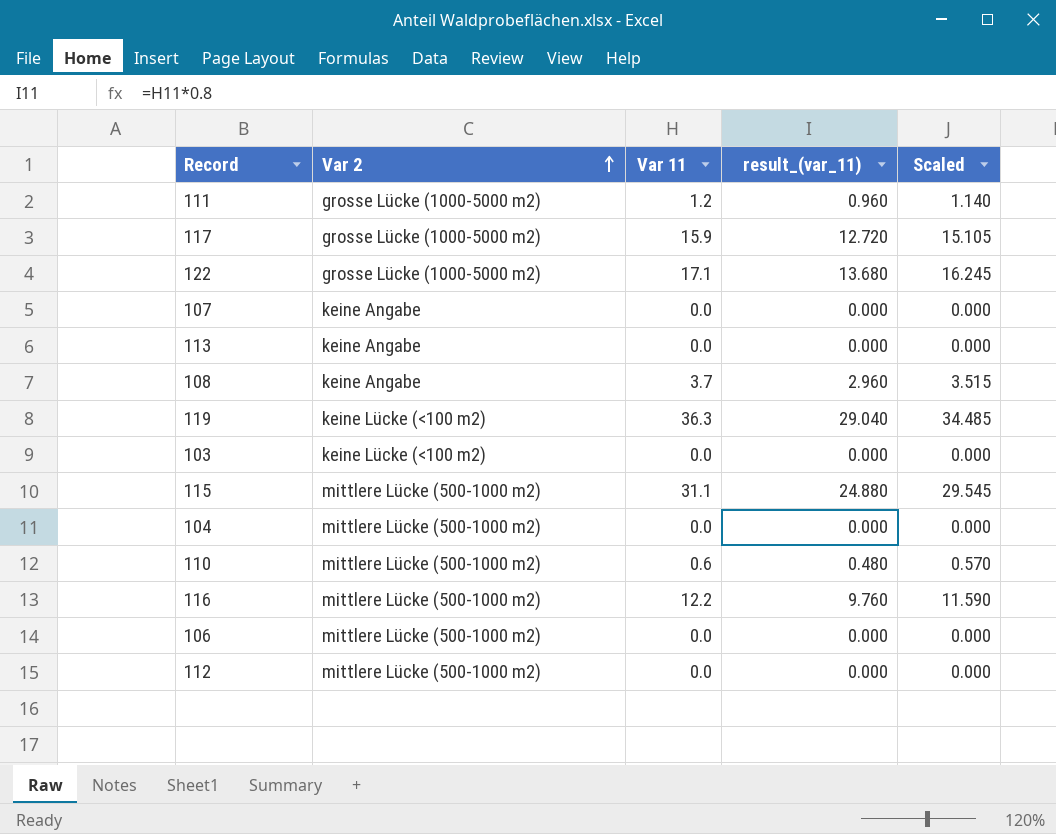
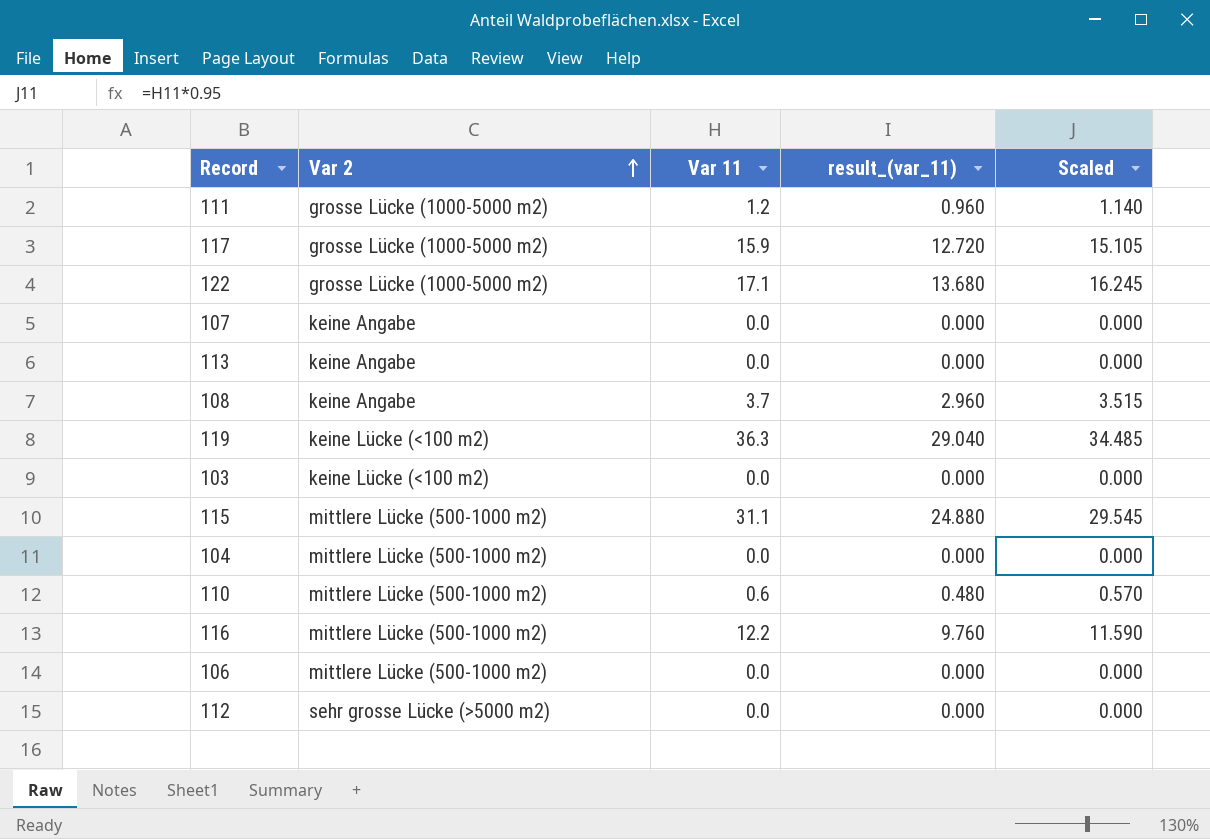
112 | Var 2: mittlere Lücke (500-1000 m2) -> sehr grosse Lücke (>5000 m2)

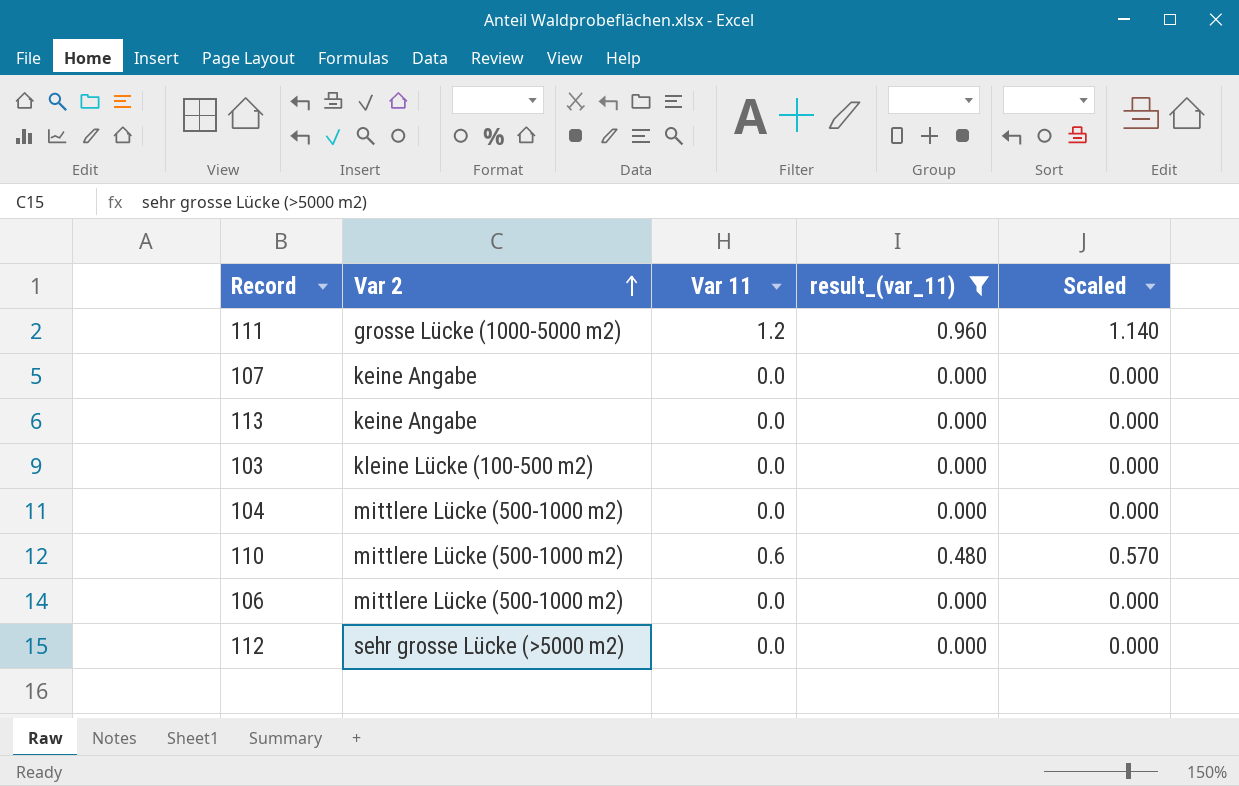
filter: none -> result_(var_11) <= 0.960
103 | Var 2: keine Lücke (<100 m2) -> kleine Lücke (100-500 m2)

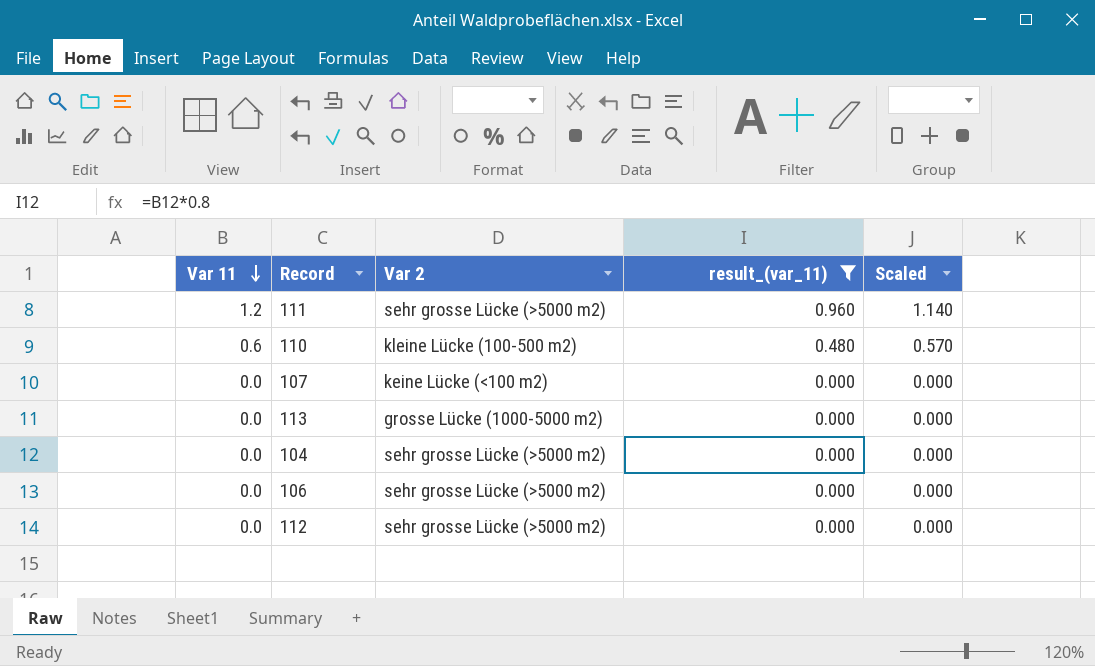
row order: Var 2 ascending -> Var 11 descending
column Var 11 | position: 3 -> 1
row 103: kleine Lücke (100-500 m2) | 0.0 | 0.000 | 0.000 -> none
111 | Var 2: grosse Lücke (1000-5000 m2) -> sehr grosse Lücke (>5000 m2)
110 | Var 2: mittlere Lücke (500-1000 m2) -> kleine Lücke (100-500 m2)
107 | Var 2: keine Angabe -> keine Lücke (<100 m2)
113 | Var 2: keine Angabe -> grosse Lücke (1000-5000 m2)
104 | Var 2: mittlere Lücke (500-1000 m2) -> sehr grosse Lücke (>5000 m2)
106 | Var 2: mittlere Lücke (500-1000 m2) -> sehr grosse Lücke (>5000 m2)

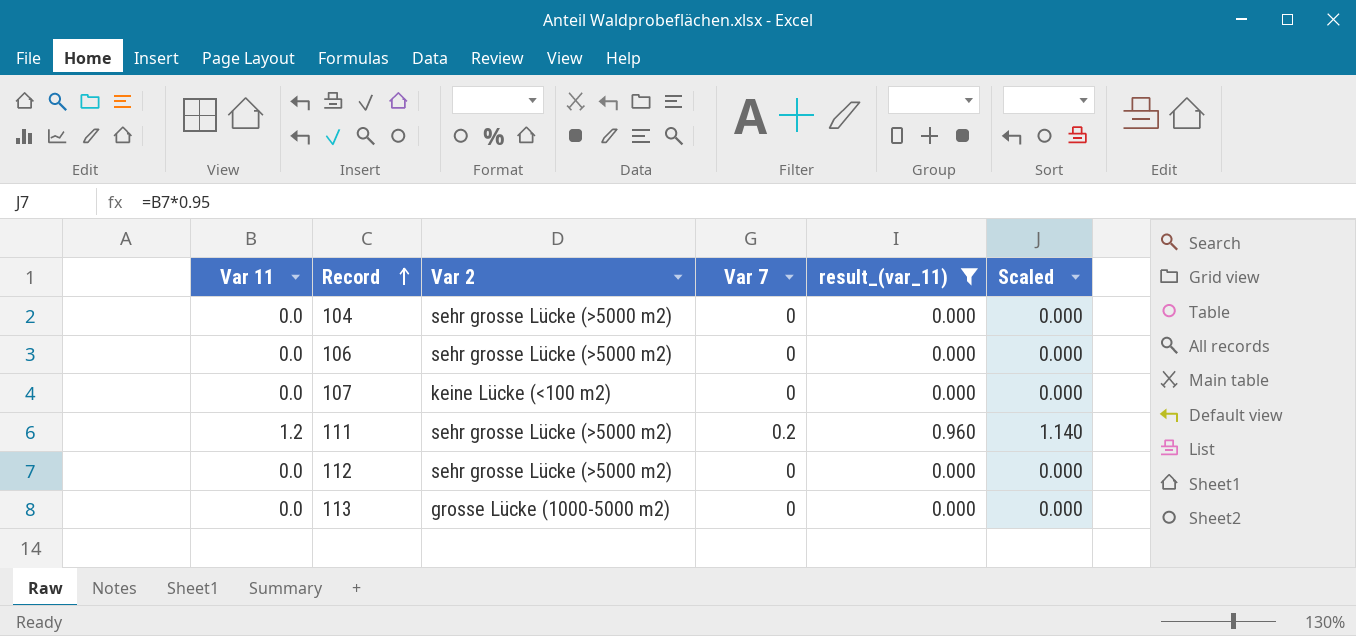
row order: Var 11 descending -> Record ascending
column Var 7 | position: none -> 4
row 110: 0.6 | kleine Lücke (100-500 m2) | 0.480 | 0.570 -> none

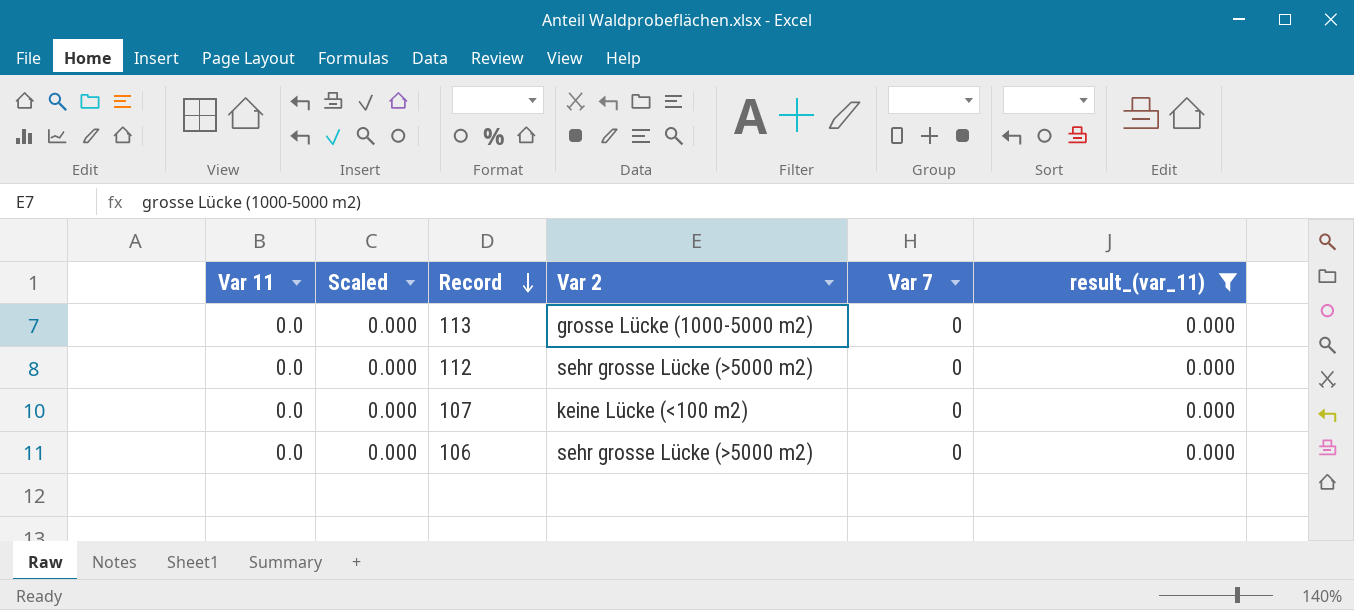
row order: Record ascending -> Record descending
column Scaled | position: 6 -> 2
row 104: 0.0 | sehr grosse Lücke (>5000 m2) | 0 | 0.000 | 0.000 -> none
row 111: 1.2 | sehr grosse Lücke (>5000 m2) | 0.2 | 0.960 | 1.140 -> none

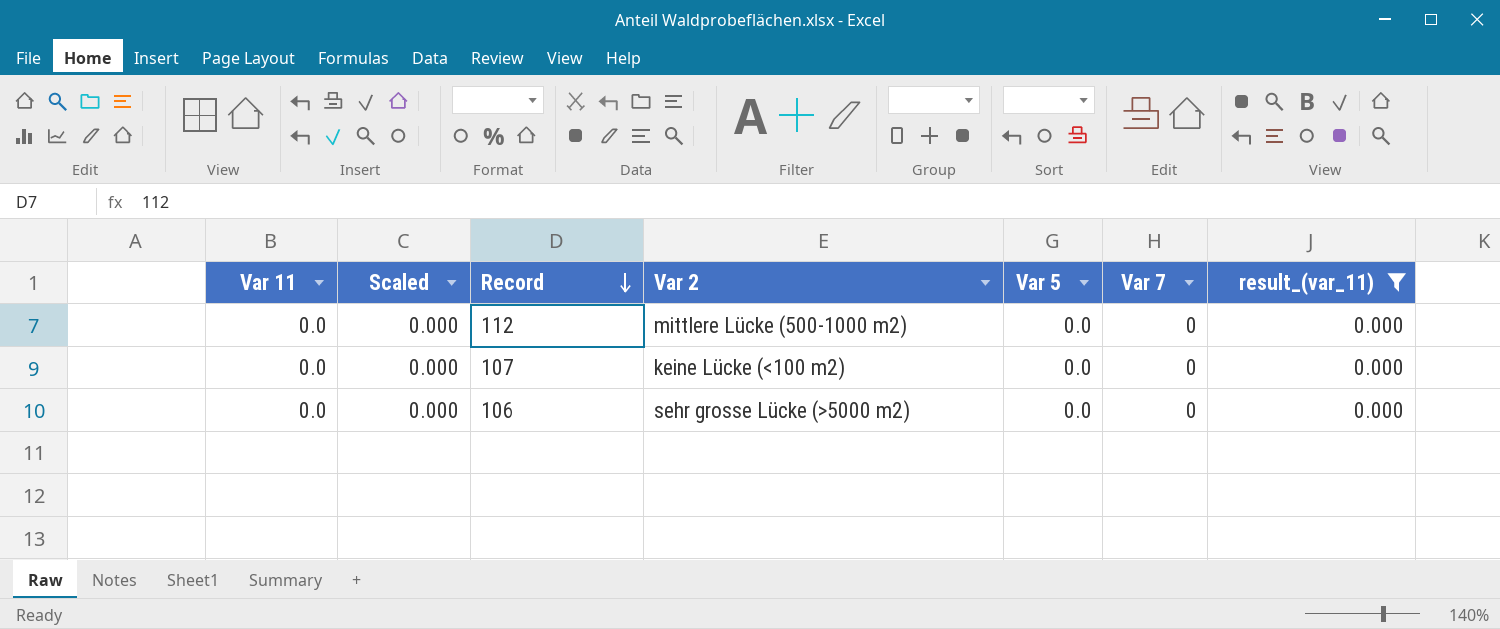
column Var 5 | position: none -> 5
row 113: 0.0 | 0.000 | grosse Lücke (1000-5000 m2) | 0 | 0.000 -> none
112 | Var 2: sehr grosse Lücke (>5000 m2) -> mittlere Lücke (500-1000 m2)

